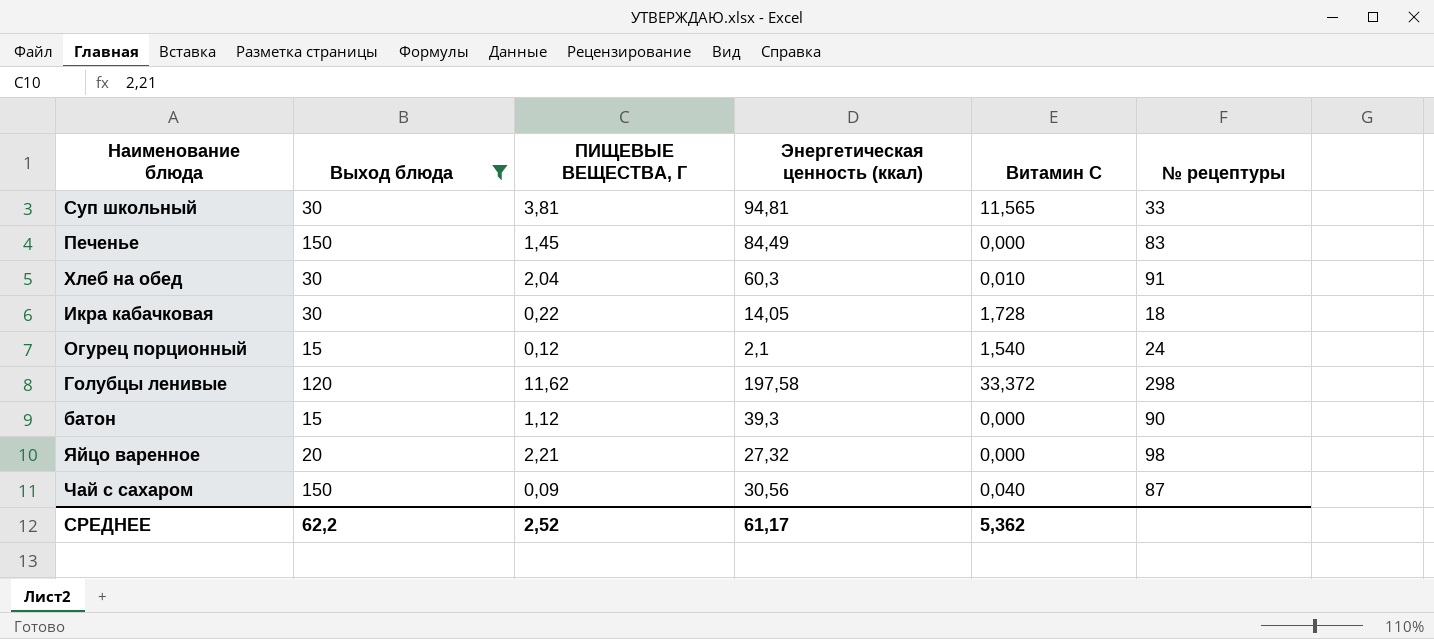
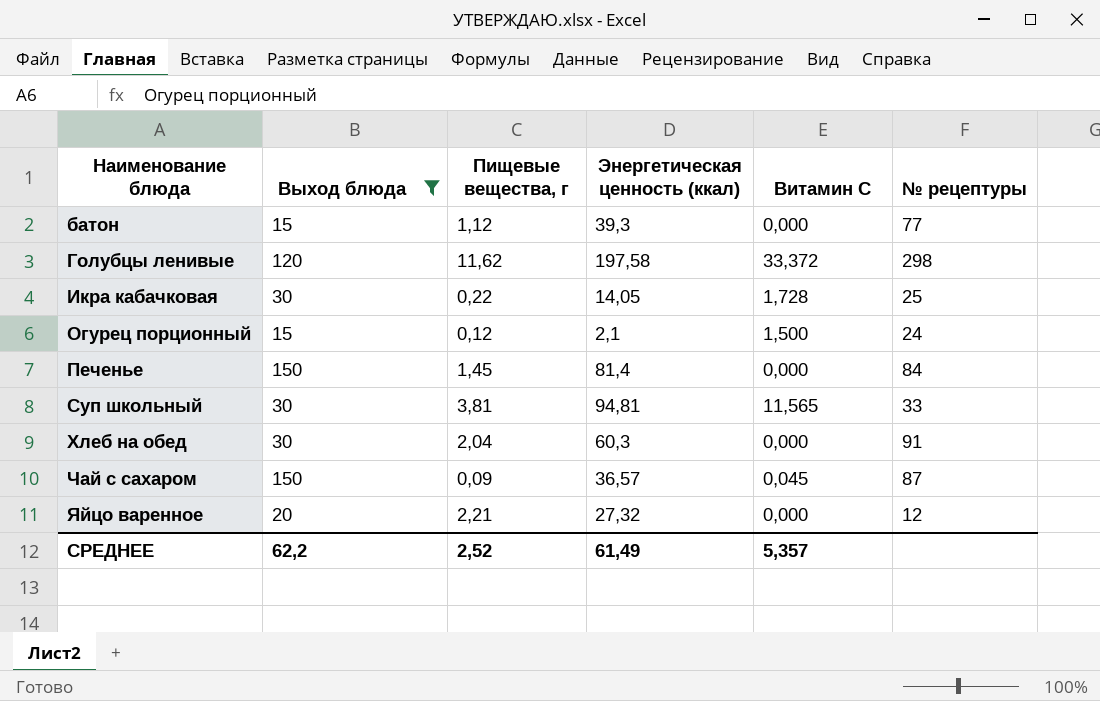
row order: none -> Наименование блюда ascending
column name: ПИЩЕВЫЕ ВЕЩЕСТВА, Г -> Пищевые вещества, г
батон | № рецептуры: 90 -> 77
Икра кабачковая | № рецептуры: 18 -> 25
Огурец порционный | Витамин С: 1,540 -> 1,500
Печенье | Энергетическая ценность (ккал): 84,49 -> 81,4
Печенье | № рецептуры: 83 -> 84
Хлеб на обед | Витамин С: 0,010 -> 0,000
Чай с сахаром | Энергетическая ценность (ккал): 30,56 -> 36,57
Чай с сахаром | Витамин С: 0,040 -> 0,045
Яйцо варенное | № рецептуры: 98 -> 12
СРЕДНЕЕ | Энергетическая ценность (ккал): 61,17 -> 61,49
СРЕДНЕЕ | Витамин С: 5,362 -> 5,357

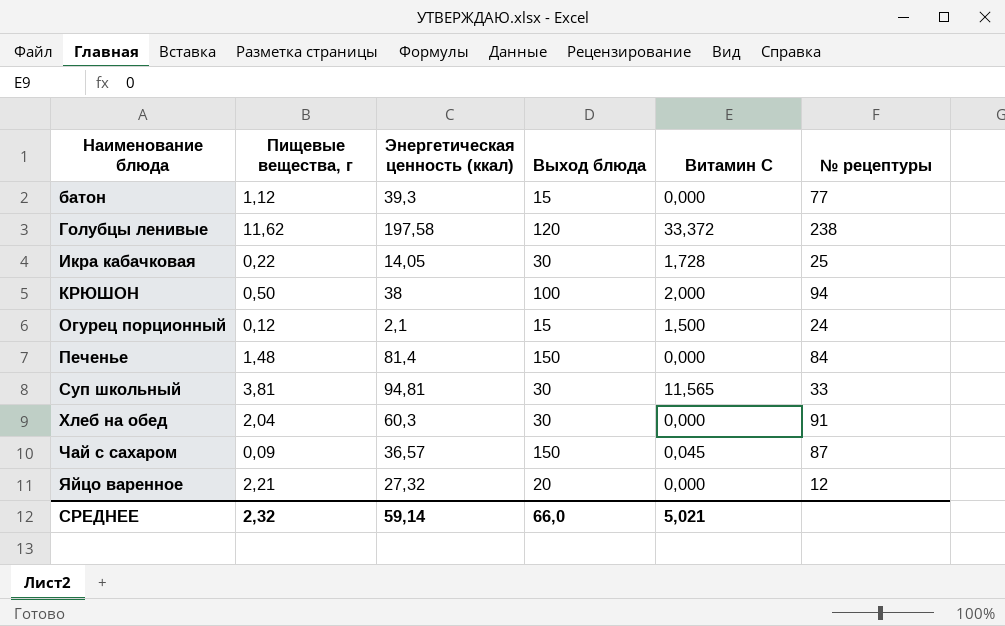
filter: Выход блюда != 100 -> none
column Выход блюда | position: 2 -> 4
Голубцы ленивые | № рецептуры: 298 -> 238
Печенье | Пищевые вещества, г: 1,45 -> 1,48
СРЕДНЕЕ | Пищевые вещества, г: 2,52 -> 2,32
СРЕДНЕЕ | Энергетическая ценность (ккал): 61,49 -> 59,14
СРЕДНЕЕ | Выход блюда: 62,2 -> 66,0
СРЕДНЕЕ | Витамин С: 5,357 -> 5,021

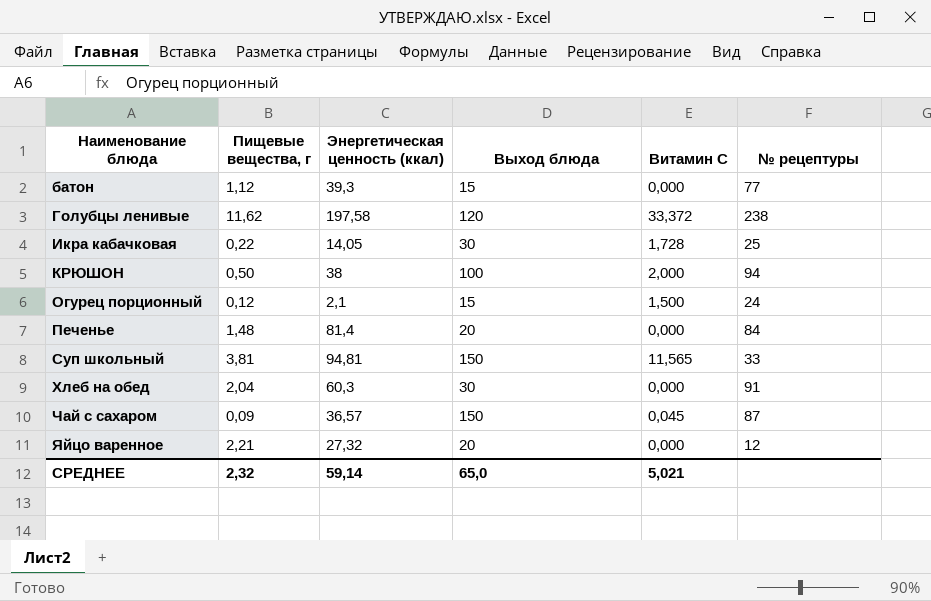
Печенье | Выход блюда: 150 -> 20
Суп школьный | Выход блюда: 30 -> 150
СРЕДНЕЕ | Выход блюда: 66,0 -> 65,0

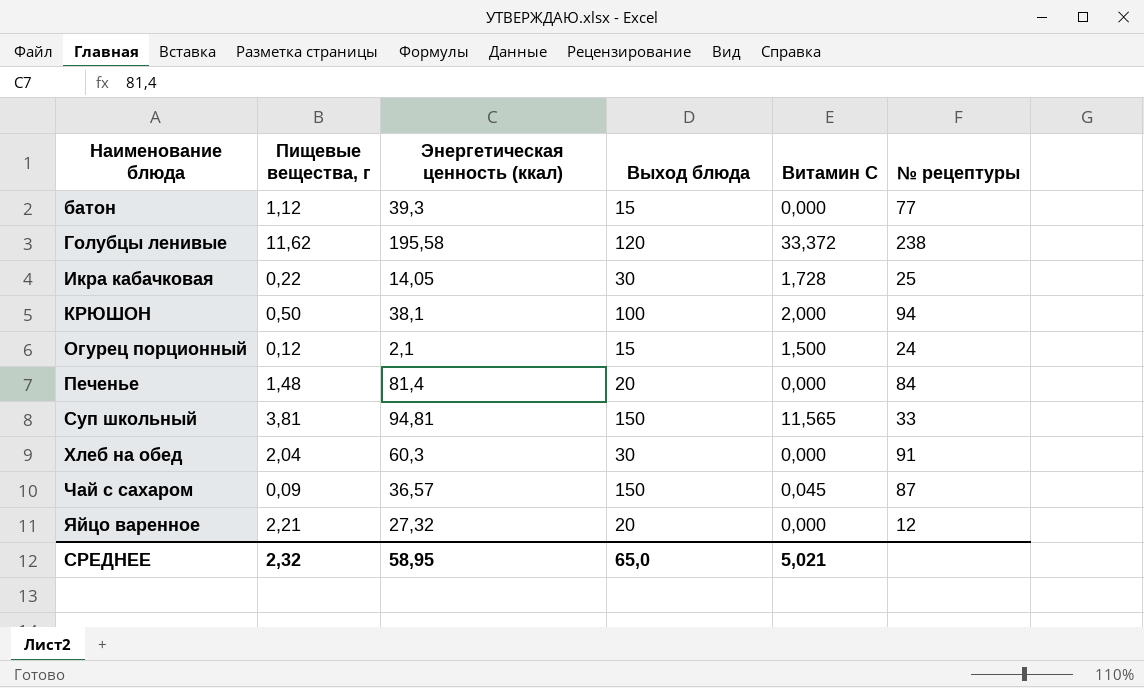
Голубцы ленивые | Энергетическая ценность (ккал): 197,58 -> 195,58
КРЮШОН | Энергетическая ценность (ккал): 38 -> 38,1
СРЕДНЕЕ | Энергетическая ценность (ккал): 59,14 -> 58,95

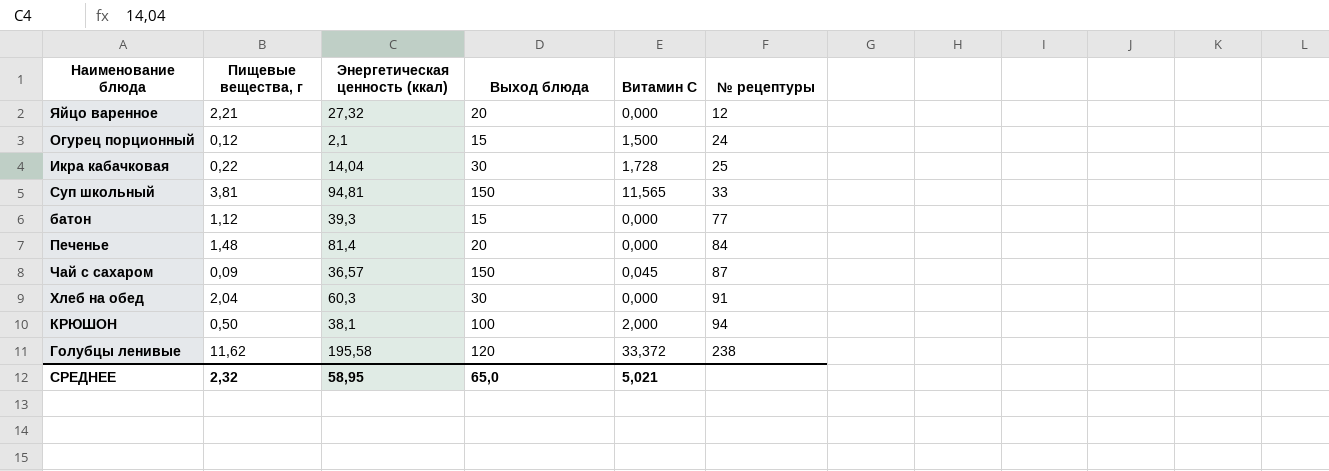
row order: Наименование блюда ascending -> № рецептуры ascending
Икра кабачковая | Энергетическая ценность (ккал): 14,05 -> 14,04

